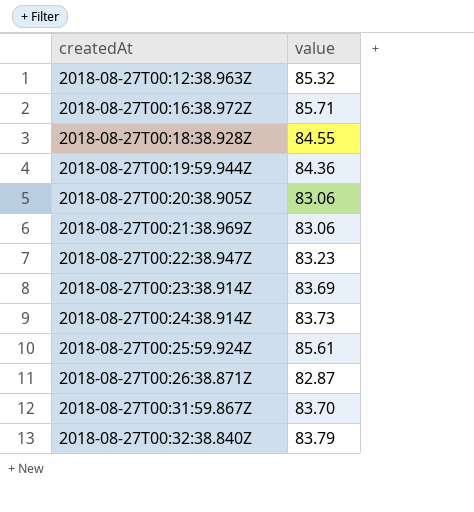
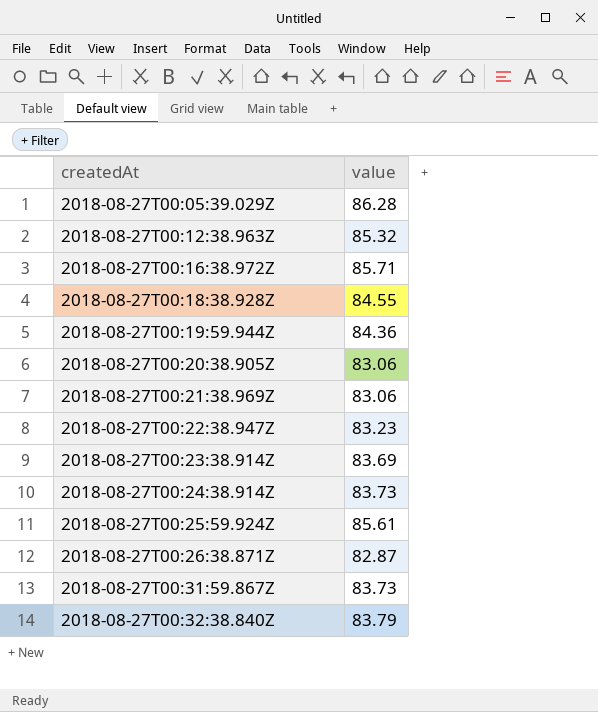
row 2018-08-27T00:05:39.029Z: none -> 86.28
2018-08-27T00:31:59.867Z | value: 83.70 -> 83.73

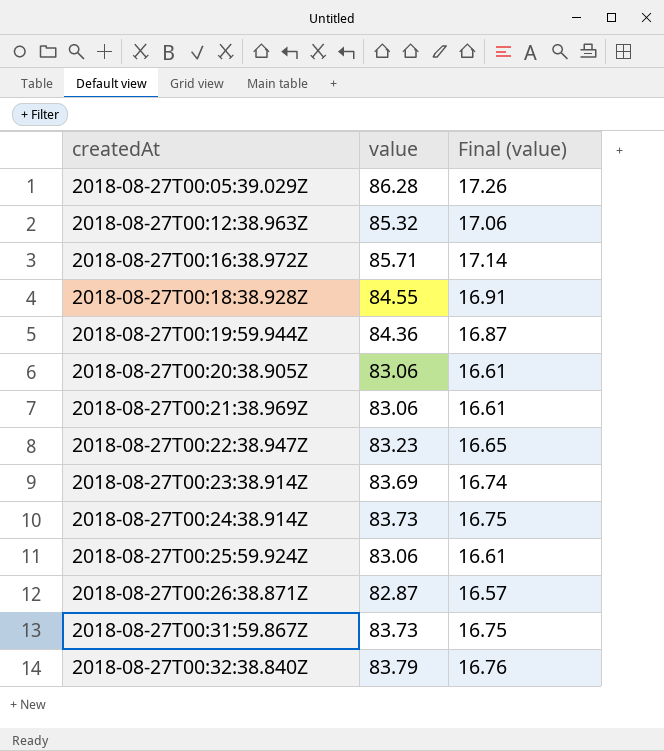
column Final (value) | formula: none -> [value] * 0.2
2018-08-27T00:25:59.924Z | value: 85.61 -> 83.06

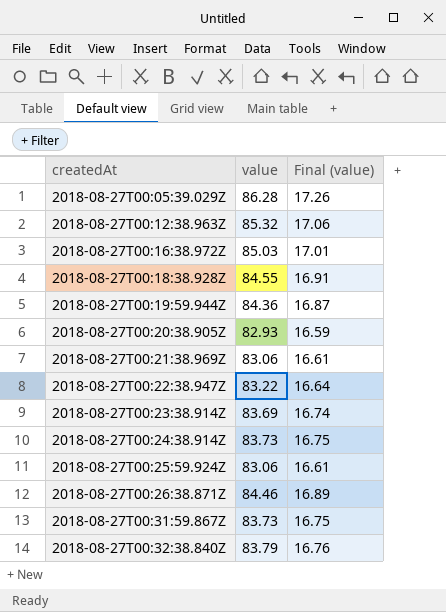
2018-08-27T00:16:38.972Z | value: 85.71 -> 85.03
2018-08-27T00:16:38.972Z | Final (value): 17.14 -> 17.01
2018-08-27T00:20:38.905Z | value: 83.06 -> 82.93
2018-08-27T00:20:38.905Z | Final (value): 16.61 -> 16.59
2018-08-27T00:22:38.947Z | value: 83.23 -> 83.22
2018-08-27T00:22:38.947Z | Final (value): 16.65 -> 16.64
2018-08-27T00:26:38.871Z | value: 82.87 -> 84.46
2018-08-27T00:26:38.871Z | Final (value): 16.57 -> 16.89

